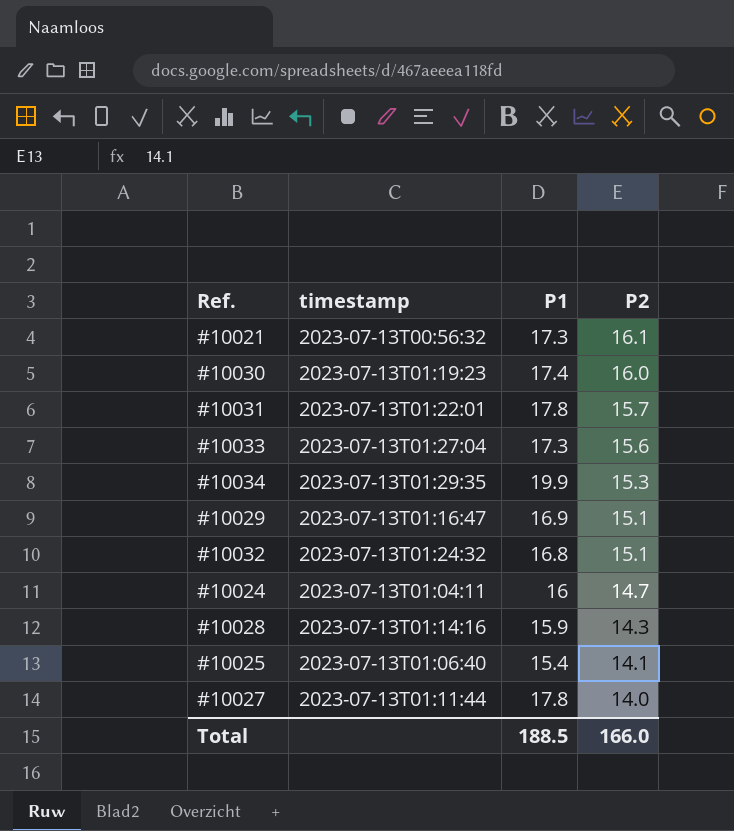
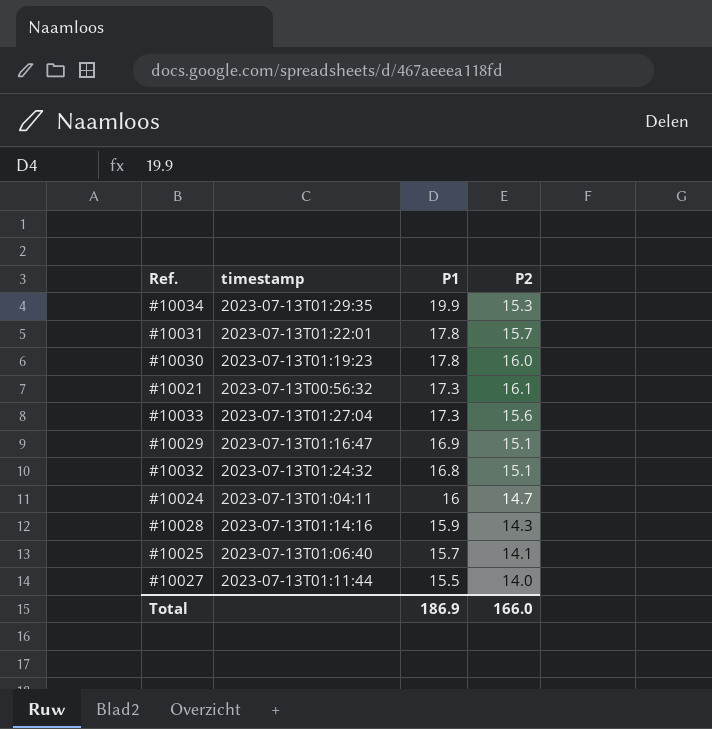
row order: P2 descending -> P1 descending
#10030 | P1: 17.4 -> 17.8
#10025 | P1: 15.4 -> 15.7
#10027 | P1: 17.8 -> 15.5
Total | P1: 188.5 -> 186.9

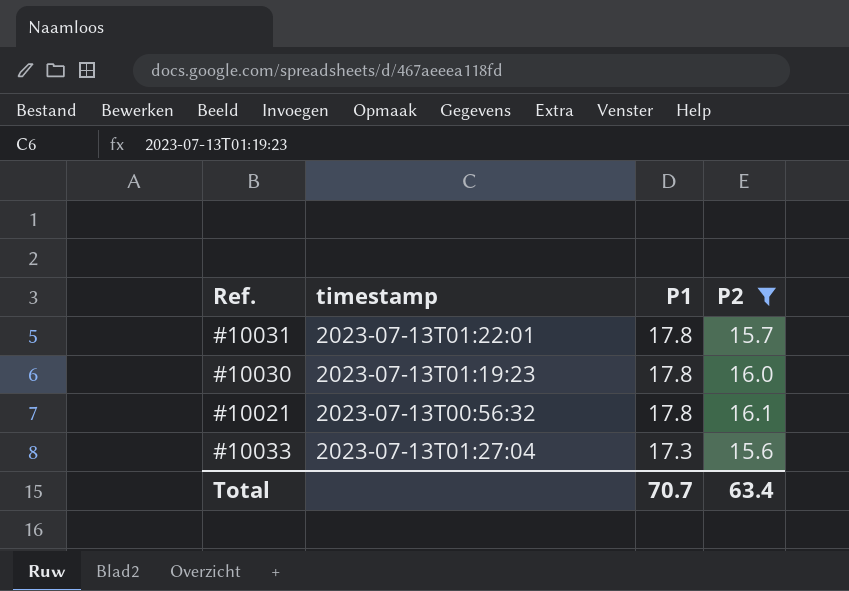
filter: none -> P2 >= 15.6
#10021 | P1: 17.3 -> 17.8
Total | P1: 186.9 -> 70.7
Total | P2: 166.0 -> 63.4

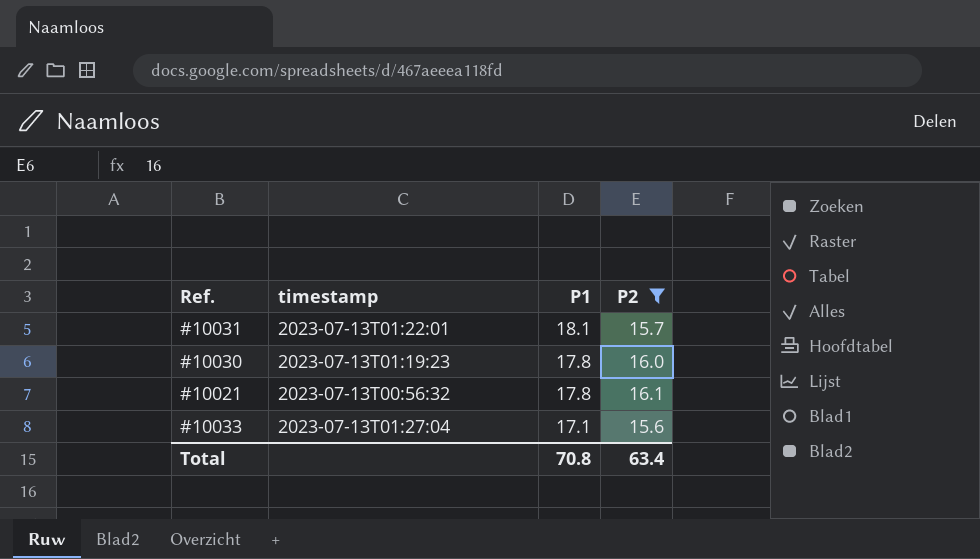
#10031 | P1: 17.8 -> 18.1
#10033 | P1: 17.3 -> 17.1
Total | P1: 70.7 -> 70.8

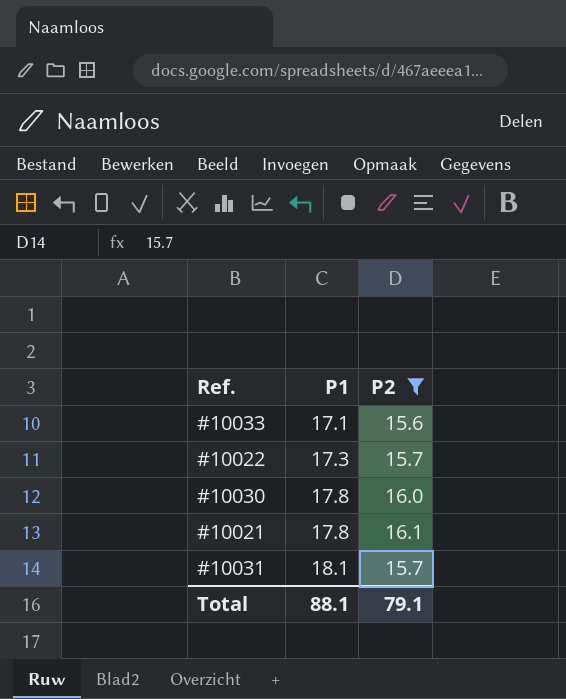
row order: P1 descending -> P1 ascending
column timestamp | position: 2 -> none
row #10022: none -> 17.3 | 15.7
Total | P1: 70.8 -> 88.1
Total | P2: 63.4 -> 79.1

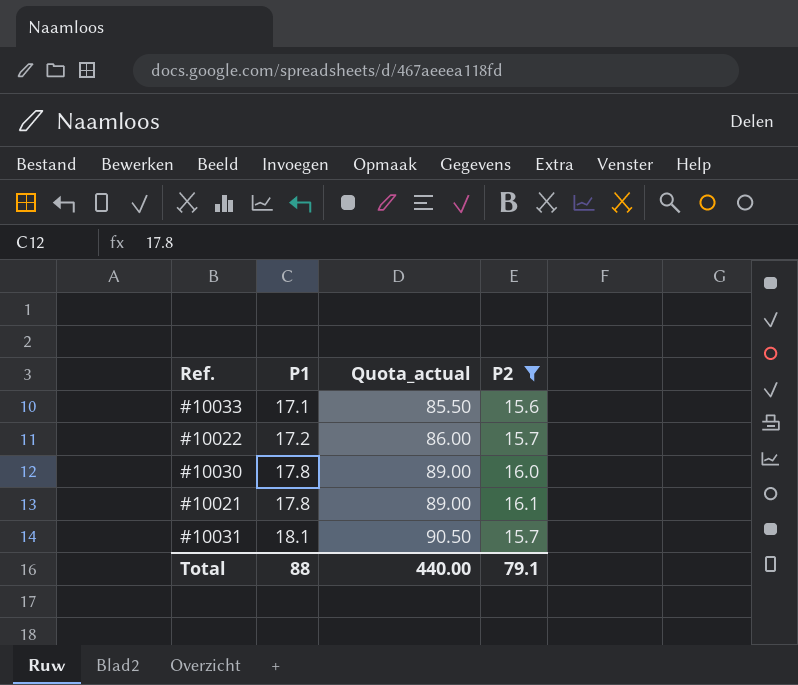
column Quota_actual | formula: none -> [P1] * 5
#10022 | P1: 17.3 -> 17.2
Total | P1: 88.1 -> 88

